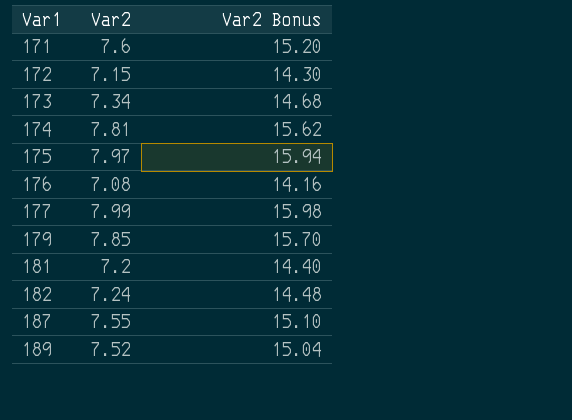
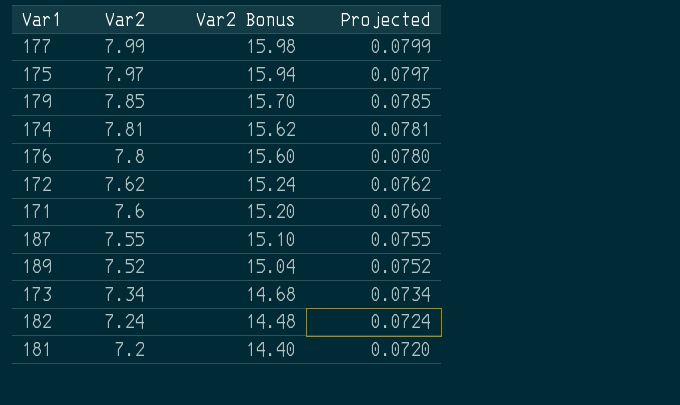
row order: Var1 ascending -> Var2 descending
column Projected | formula: none -> [Var2] * 0.01
176 | Var2: 7.08 -> 7.8
176 | Var2 Bonus: 14.16 -> 15.60
172 | Var2: 7.15 -> 7.62
172 | Var2 Bonus: 14.30 -> 15.24

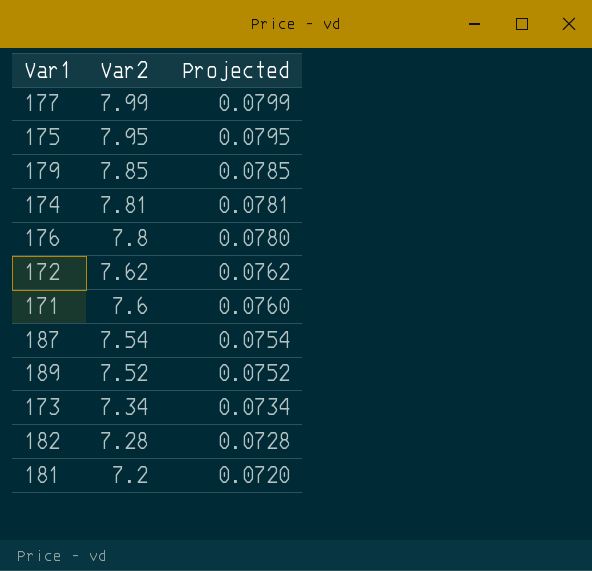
column Var2 Bonus | formula: [Var2] * 2 -> none
175 | Var2: 7.97 -> 7.95
175 | Projected: 0.0797 -> 0.0795
187 | Var2: 7.55 -> 7.54
187 | Projected: 0.0755 -> 0.0754
182 | Var2: 7.24 -> 7.28
182 | Projected: 0.0724 -> 0.0728

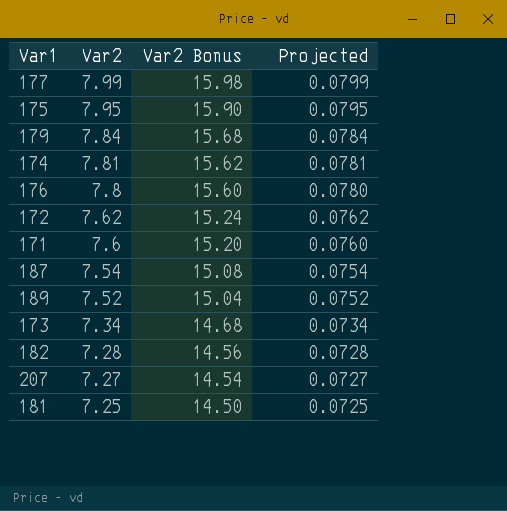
column Var2 Bonus | formula: none -> [Var2] * 2
179 | Var2: 7.85 -> 7.84
179 | Projected: 0.0785 -> 0.0784
row 207: none -> 7.27 | 14.54 | 0.0727
181 | Var2: 7.2 -> 7.25
181 | Projected: 0.0720 -> 0.0725

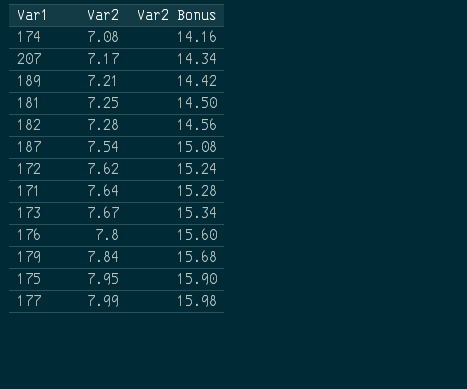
row order: Var2 descending -> Var2 ascending
column Projected | formula: [Var2] * 0.01 -> none
174 | Var2: 7.81 -> 7.08
174 | Var2 Bonus: 15.62 -> 14.16
207 | Var2: 7.27 -> 7.17
207 | Var2 Bonus: 14.54 -> 14.34
189 | Var2: 7.52 -> 7.21
189 | Var2 Bonus: 15.04 -> 14.42
171 | Var2: 7.6 -> 7.64
171 | Var2 Bonus: 15.20 -> 15.28
173 | Var2: 7.34 -> 7.67
173 | Var2 Bonus: 14.68 -> 15.34

